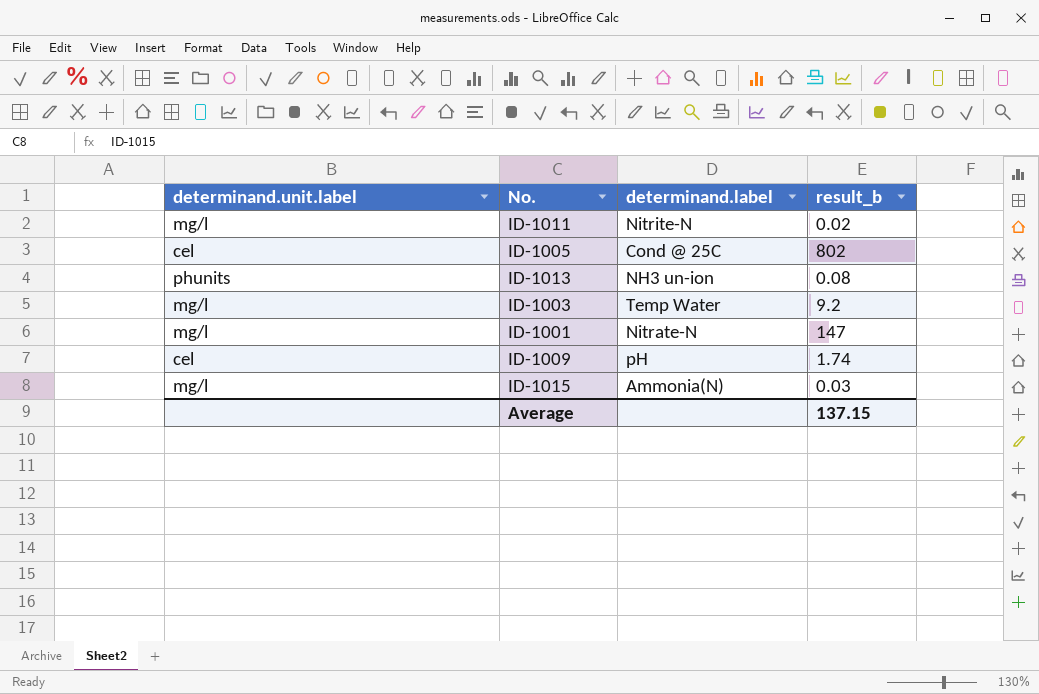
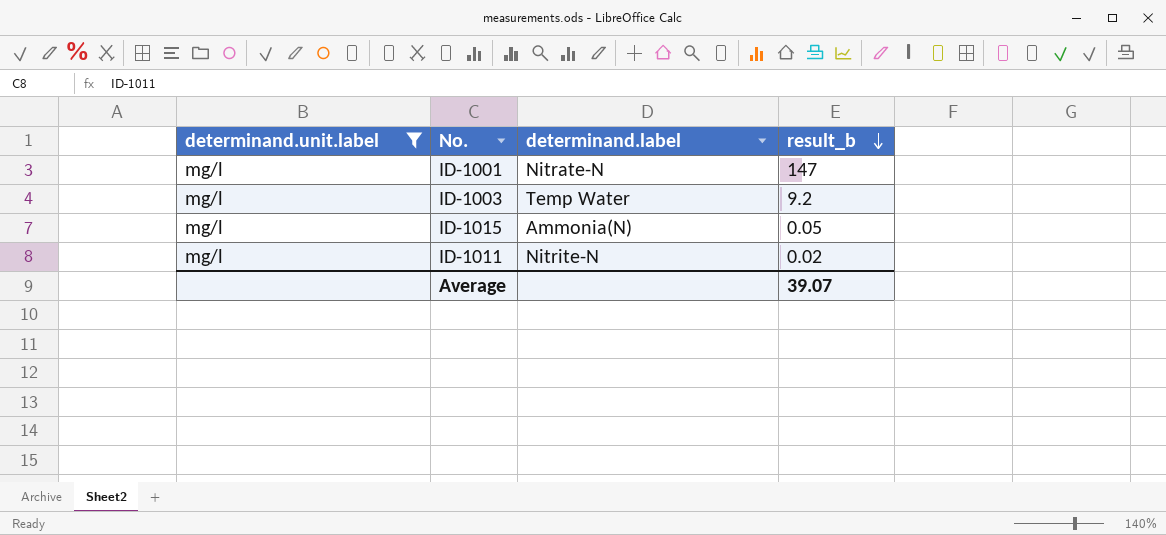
filter: none -> determinand.unit.label = mg/l
row order: none -> result_b descending
ID-1015 | result_b: 0.03 -> 0.05
Average | result_b: 137.15 -> 39.07

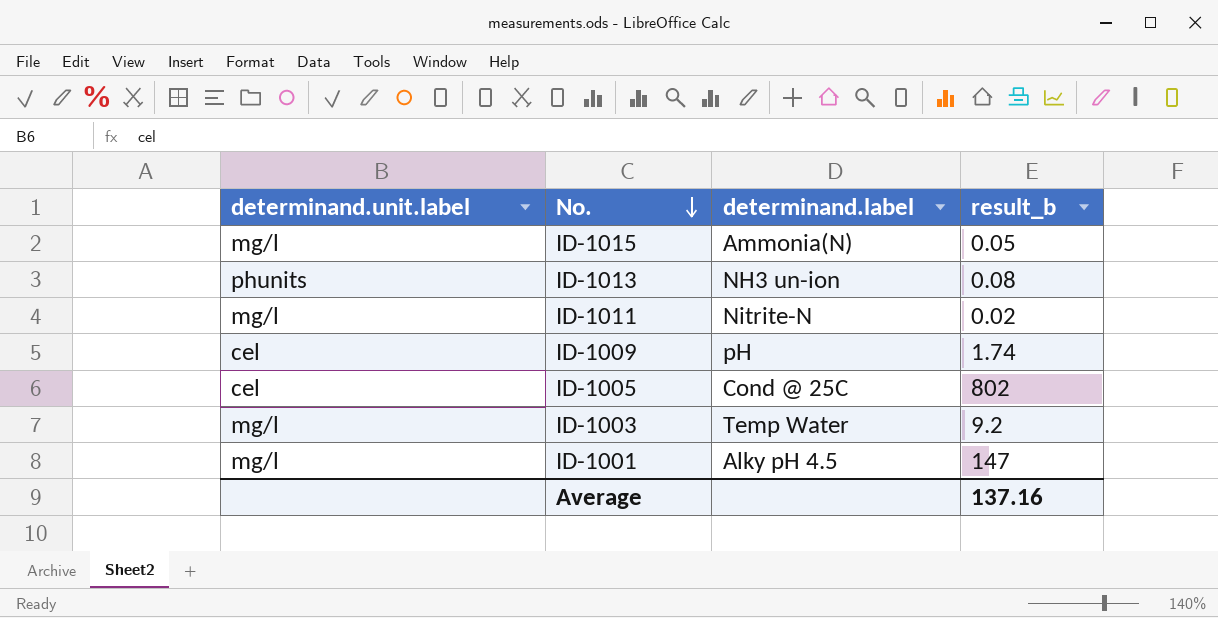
filter: determinand.unit.label = mg/l -> none
row order: result_b descending -> No. descending
ID-1001 | determinand.label: Nitrate-N -> Alky pH 4.5
Average | result_b: 39.07 -> 137.16

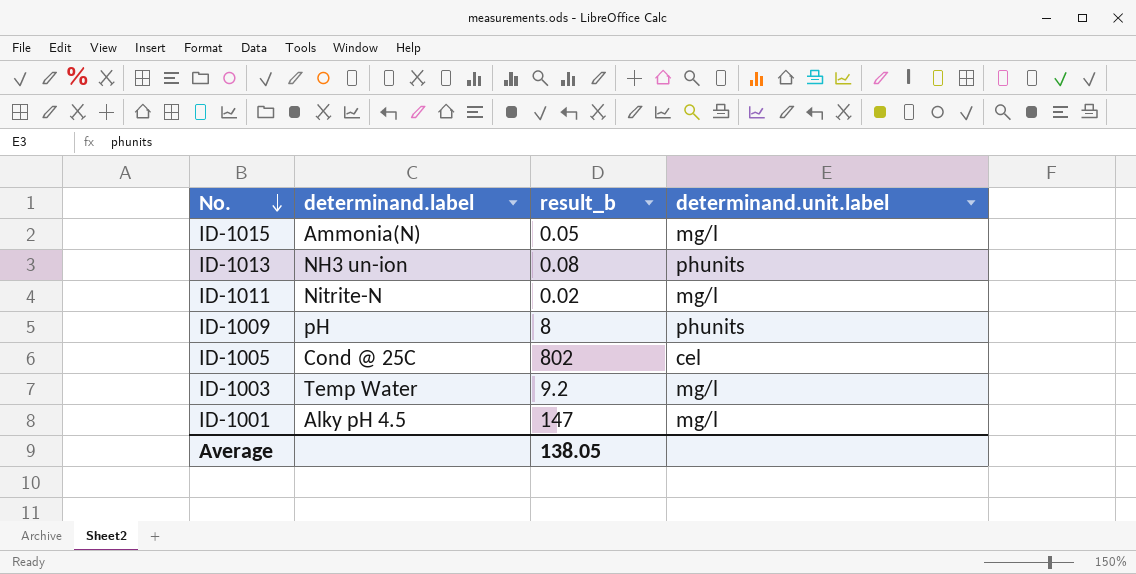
column determinand.unit.label | position: 1 -> 4
ID-1009 | result_b: 1.74 -> 8
ID-1009 | determinand.unit.label: cel -> phunits
Average | result_b: 137.16 -> 138.05

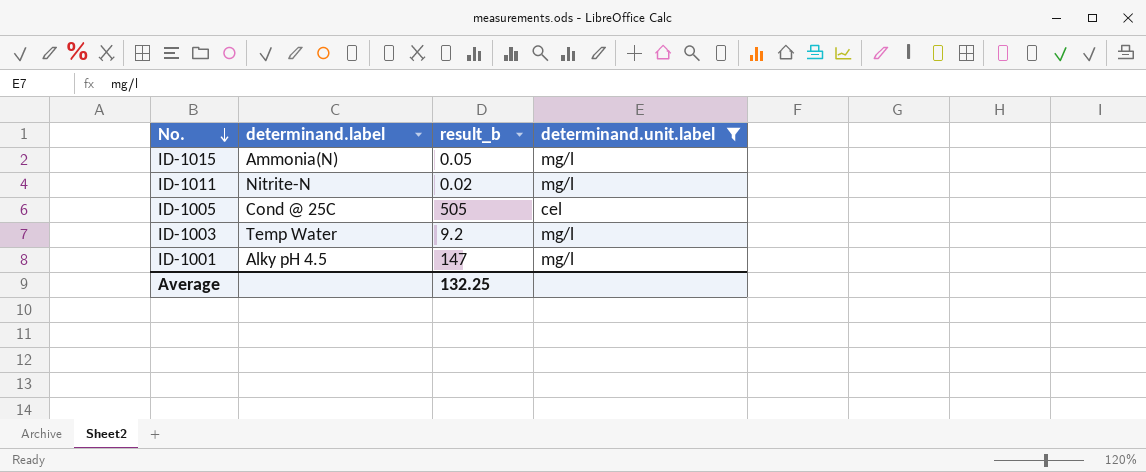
filter: none -> determinand.unit.label != phunits
ID-1005 | result_b: 802 -> 505
Average | result_b: 138.05 -> 132.25

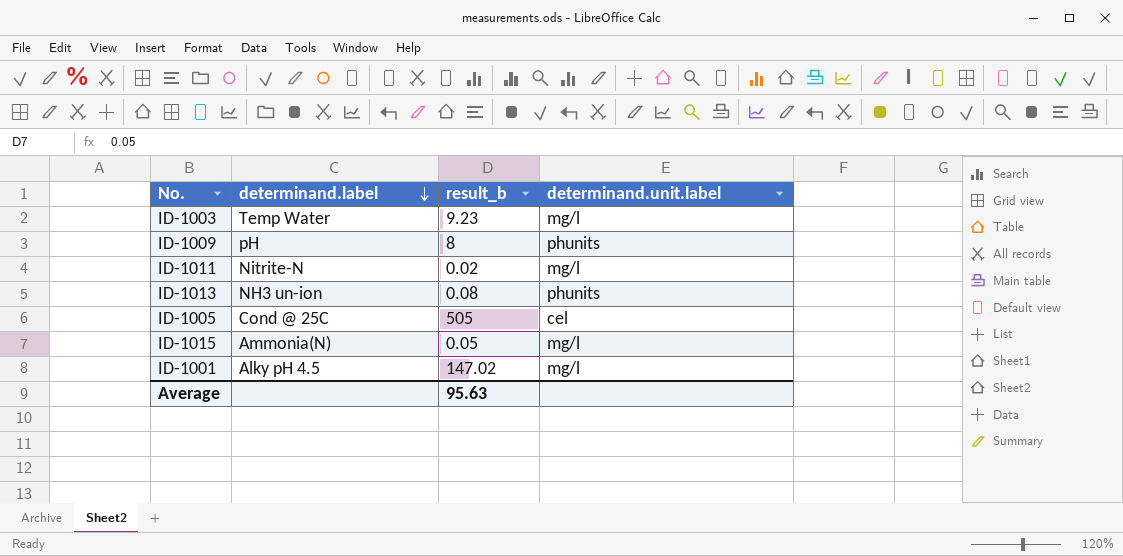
filter: determinand.unit.label != phunits -> none
row order: No. descending -> determinand.label descending
ID-1003 | result_b: 9.2 -> 9.23
ID-1001 | result_b: 147 -> 147.02
Average | result_b: 132.25 -> 95.63

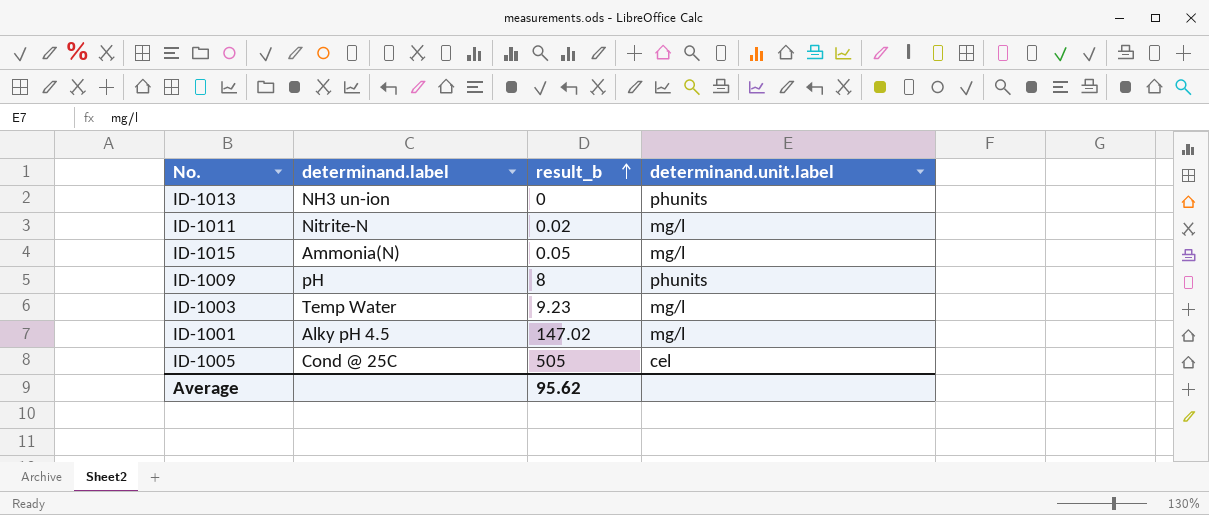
row order: determinand.label descending -> result_b ascending
ID-1013 | result_b: 0.08 -> 0
Average | result_b: 95.63 -> 95.62

